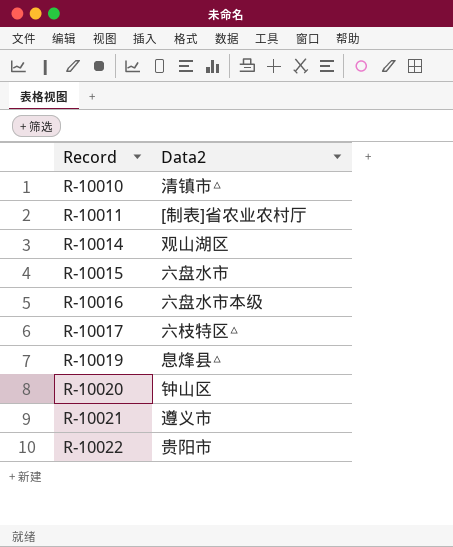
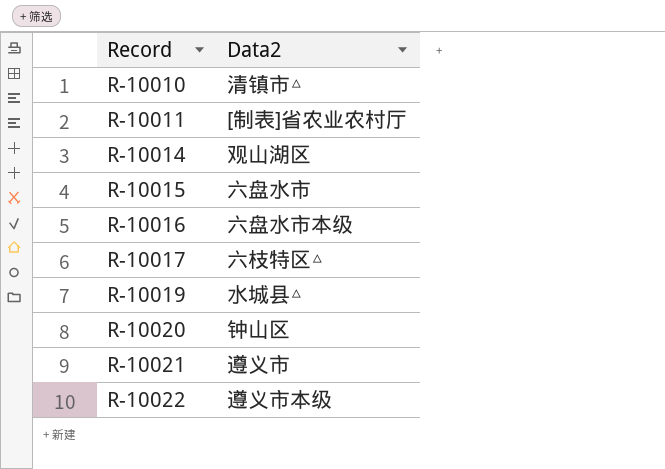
R-10019 | Data2: 息烽县△ -> 水城县△
R-10022 | Data2: 贵阳市 -> 遵义市本级

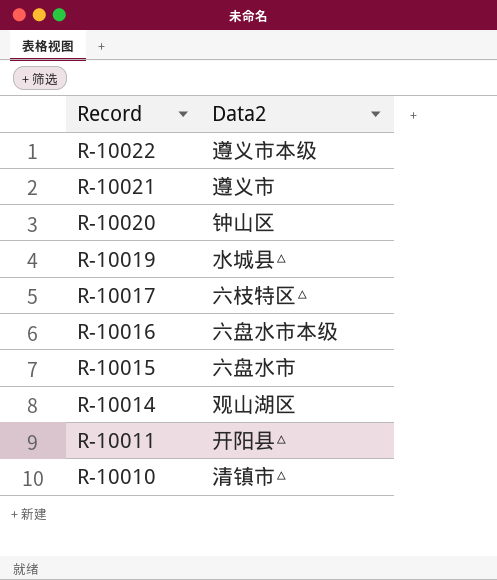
row order: Record ascending -> Record descending
R-10011 | Data2: [制表]省农业农村厅 -> 开阳县△

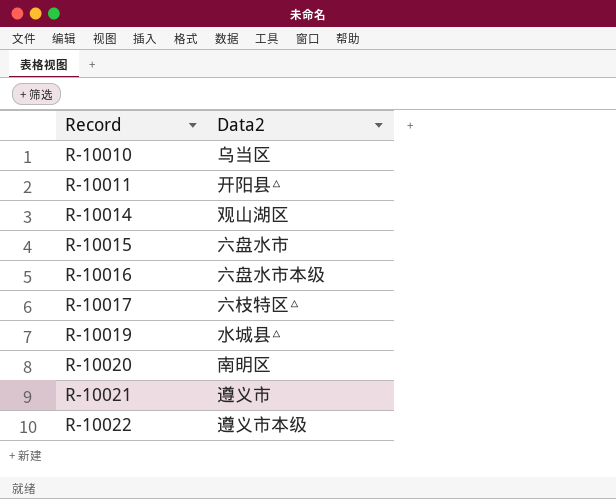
row order: Record descending -> Record ascending
R-10010 | Data2: 清镇市△ -> 乌当区
R-10020 | Data2: 钟山区 -> 南明区

